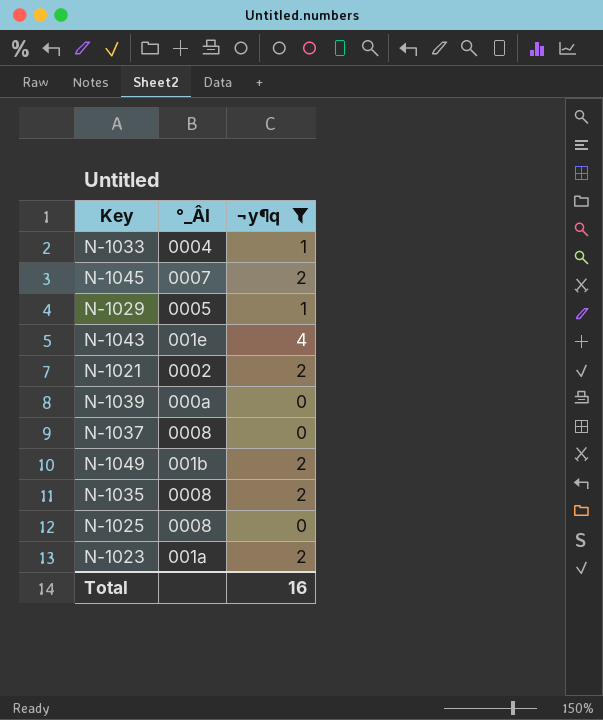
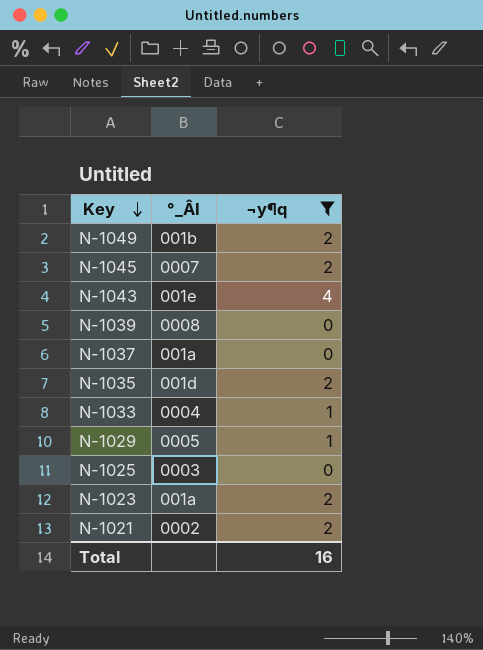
row order: none -> Key descending
N-1039 | °_ÂI: 000a -> 0008
N-1037 | °_ÂI: 0008 -> 001a
N-1035 | °_ÂI: 0008 -> 001d
N-1025 | °_ÂI: 0008 -> 0003

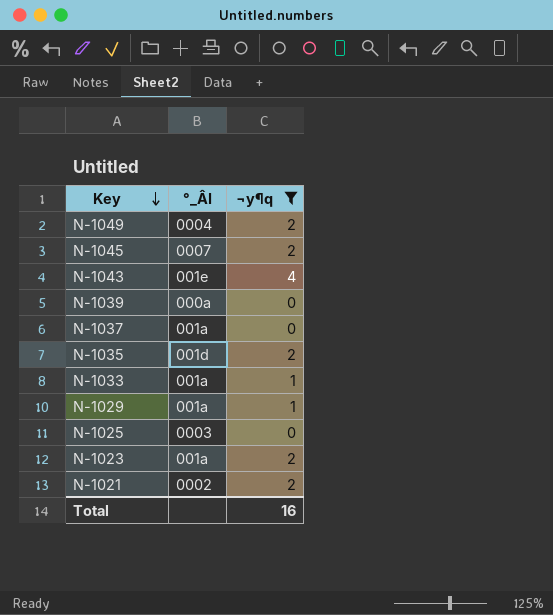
N-1049 | °_ÂI: 001b -> 0004
N-1039 | °_ÂI: 0008 -> 000a
N-1033 | °_ÂI: 0004 -> 001a
N-1029 | °_ÂI: 0005 -> 001a

